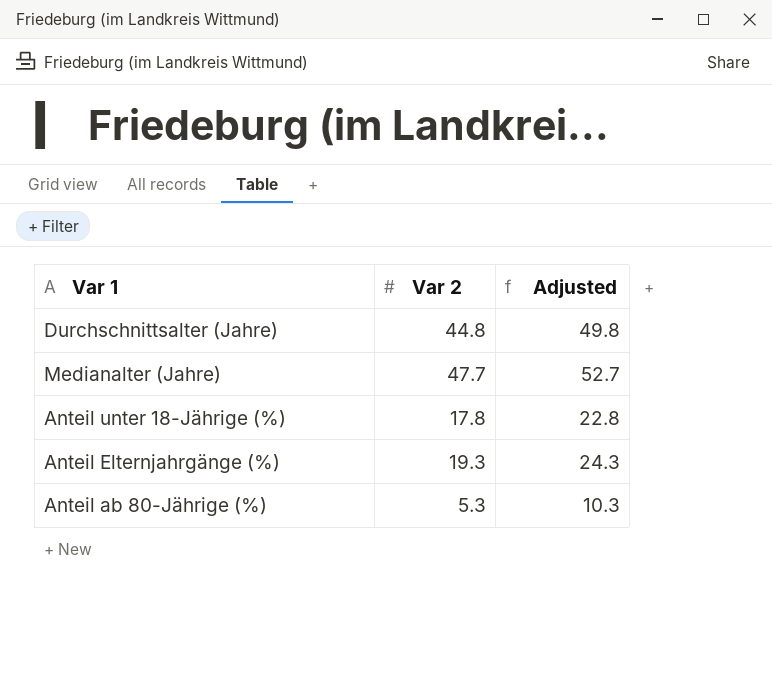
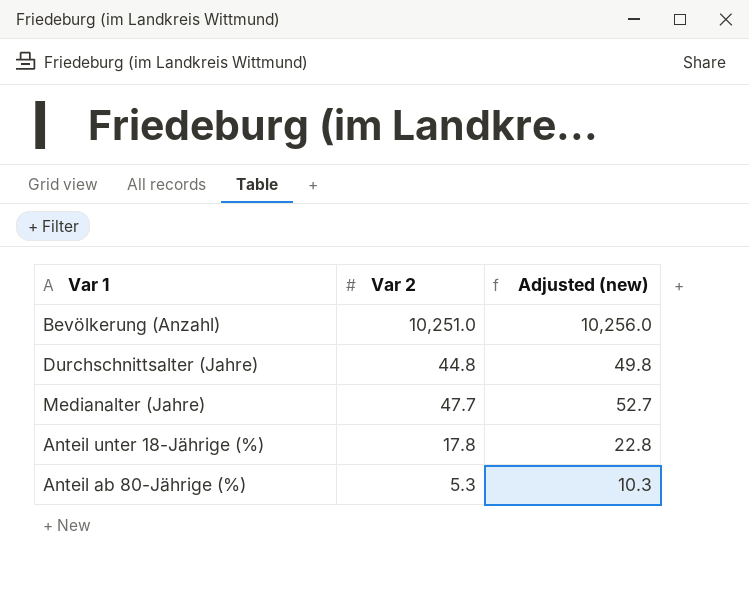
column name: Adjusted -> Adjusted (new)
row Anteil Elternjahrgänge (%): 19.3 | 24.3 -> none
row Bevölkerung (Anzahl): none -> 10,251.0 | 10,256.0

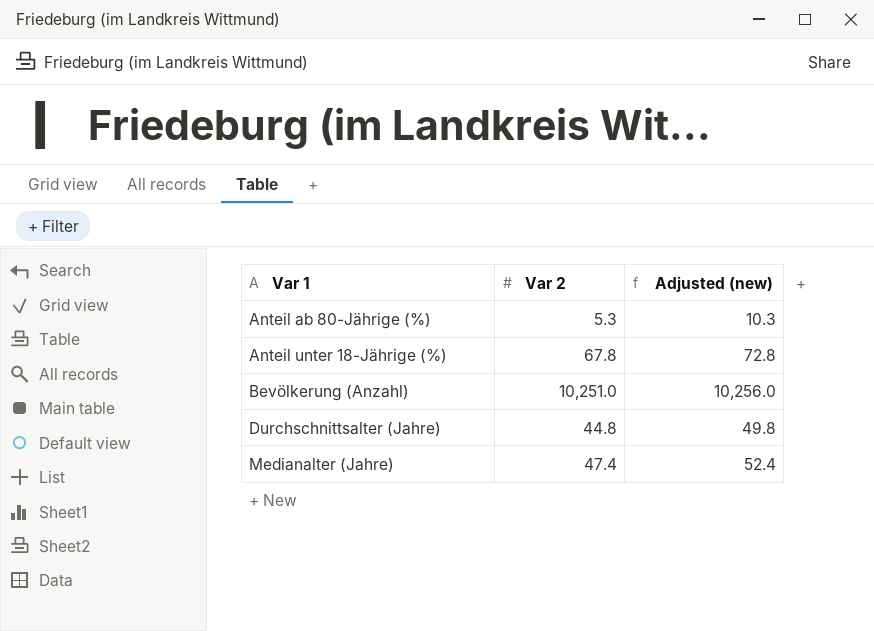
row order: none -> Var 1 ascending
Anteil unter 18-Jährige (%) | Var 2: 17.8 -> 67.8
Anteil unter 18-Jährige (%) | Adjusted (new): 22.8 -> 72.8
Medianalter (Jahre) | Var 2: 47.7 -> 47.4
Medianalter (Jahre) | Adjusted (new): 52.7 -> 52.4

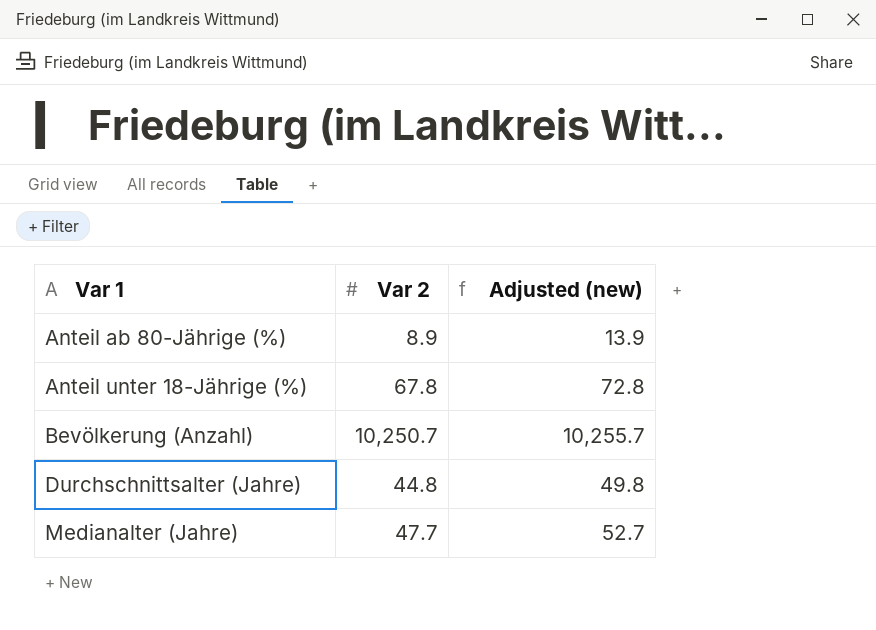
Anteil ab 80-Jährige (%) | Var 2: 5.3 -> 8.9
Anteil ab 80-Jährige (%) | Adjusted (new): 10.3 -> 13.9
Bevölkerung (Anzahl) | Var 2: 10,251.0 -> 10,250.7
Bevölkerung (Anzahl) | Adjusted (new): 10,256.0 -> 10,255.7
Medianalter (Jahre) | Var 2: 47.4 -> 47.7
Medianalter (Jahre) | Adjusted (new): 52.4 -> 52.7

